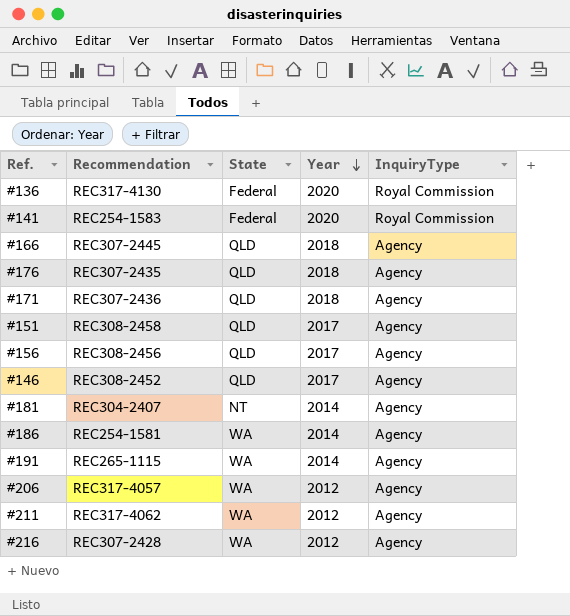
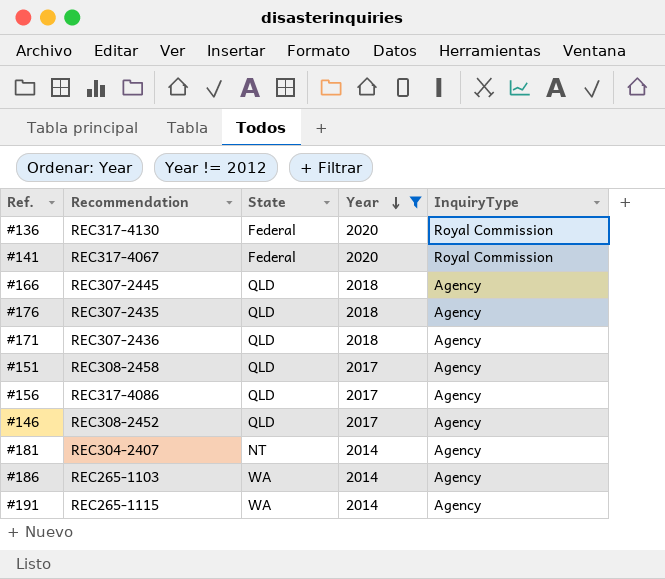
filter: none -> Year != 2012
#141 | Recommendation: REC254-1583 -> REC317-4067
#156 | Recommendation: REC308-2456 -> REC317-4086
#186 | Recommendation: REC254-1581 -> REC265-1103

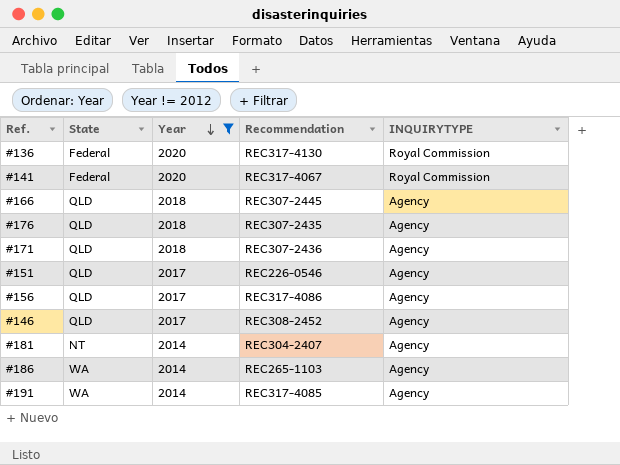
column Recommendation | position: 2 -> 4
column name: InquiryType -> INQUIRYTYPE
#151 | Recommendation: REC308-2458 -> REC226-0546
#191 | Recommendation: REC265-1115 -> REC317-4085

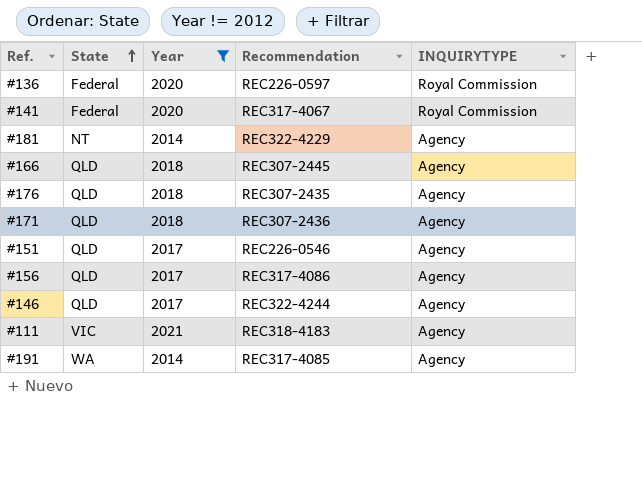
row order: Year descending -> State ascending
row #186: WA | 2014 | REC265-1103 | Agency -> none
#136 | Recommendation: REC317-4130 -> REC226-0597
#181 | Recommendation: REC304-2407 -> REC322-4229
#146 | Recommendation: REC308-2452 -> REC322-4244
row #111: none -> VIC | 2021 | REC318-4183 | Agency

